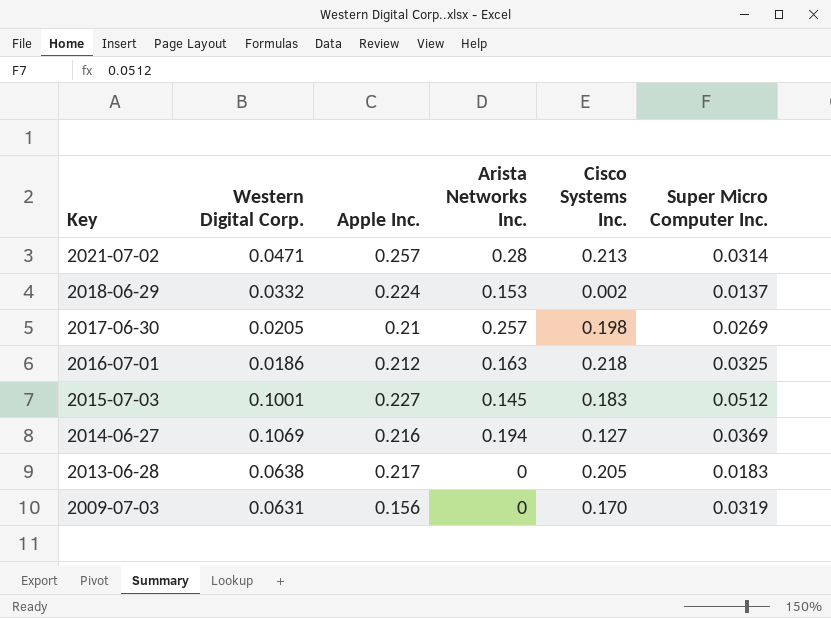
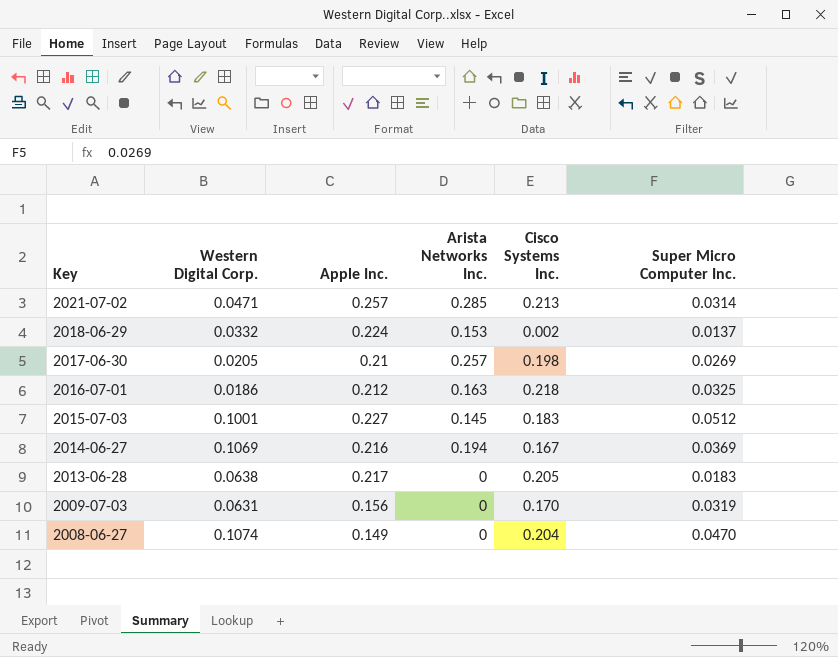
2021-07-02 | Arista Networks Inc.: 0.28 -> 0.285
2014-06-27 | Cisco Systems Inc.: 0.127 -> 0.167
row 2008-06-27: none -> 0.1074 | 0.149 | 0 | 0.204 | 0.0470

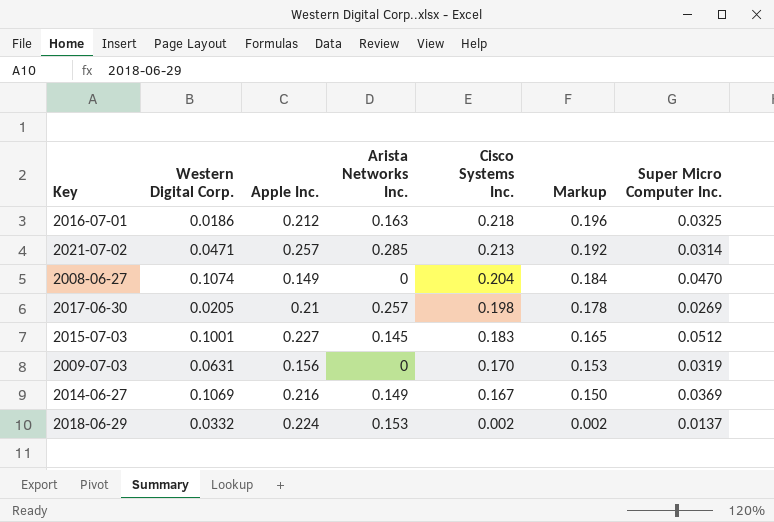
row order: Key descending -> Cisco Systems Inc. descending
column Markup | formula: none -> [Cisco Systems Inc.] * 0.9
row 2013-06-28: 0.0638 | 0.217 | 0 | 0.205 | 0.0183 -> none
2014-06-27 | Arista Networks Inc.: 0.194 -> 0.149

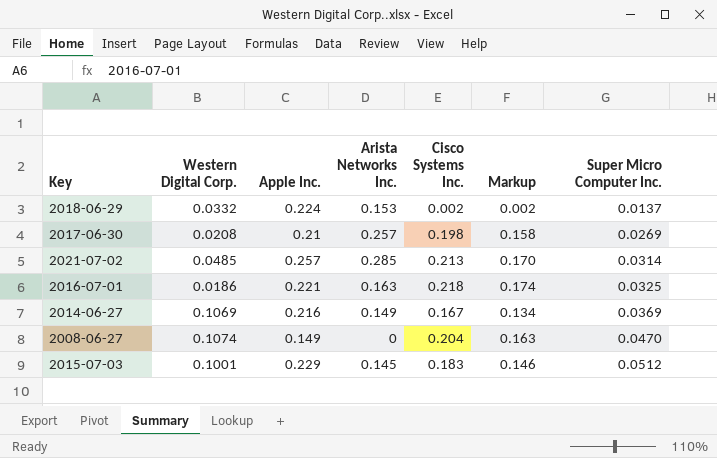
row order: Cisco Systems Inc. descending -> Super Micro Computer Inc. ascending
column Markup | formula: [Cisco Systems Inc.] * 0.9 -> [Cisco Systems Inc.] * 0.8
row 2009-07-03: 0.0631 | 0.156 | 0 | 0.170 | 0.153 | 0.0319 -> none
2017-06-30 | Western Digital Corp.: 0.0205 -> 0.0208
2021-07-02 | Western Digital Corp.: 0.0471 -> 0.0485
2016-07-01 | Apple Inc.: 0.212 -> 0.221
2015-07-03 | Apple Inc.: 0.227 -> 0.229

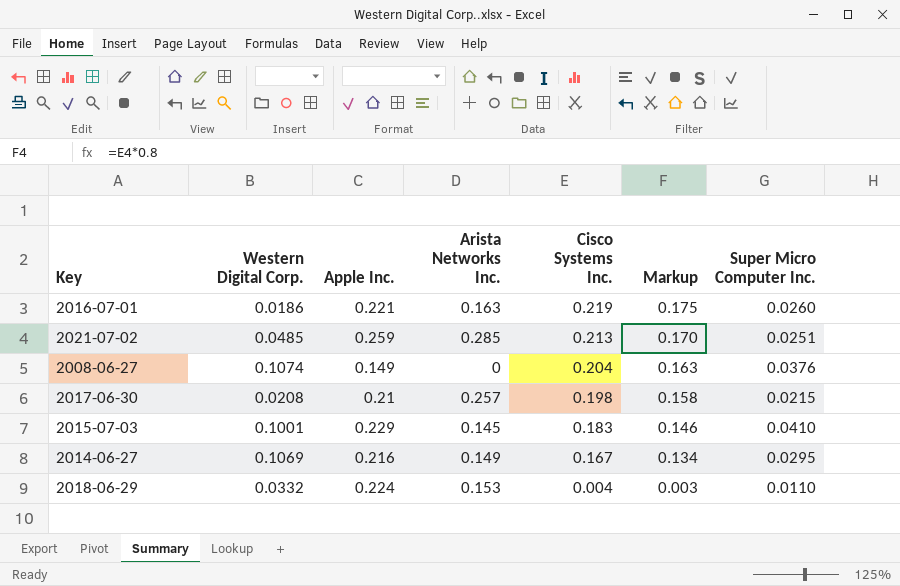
row order: Super Micro Computer Inc. ascending -> Cisco Systems Inc. descending
2016-07-01 | Cisco Systems Inc.: 0.218 -> 0.219
2016-07-01 | Markup: 0.174 -> 0.175
2016-07-01 | Super Micro Computer Inc.: 0.0325 -> 0.0260
2021-07-02 | Apple Inc.: 0.257 -> 0.259
2021-07-02 | Super Micro Computer Inc.: 0.0314 -> 0.0251
2008-06-27 | Super Micro Computer Inc.: 0.0470 -> 0.0376
2017-06-30 | Super Micro Computer Inc.: 0.0269 -> 0.0215
2015-07-03 | Super Micro Computer Inc.: 0.0512 -> 0.0410
2014-06-27 | Super Micro Computer Inc.: 0.0369 -> 0.0295
2018-06-29 | Cisco Systems Inc.: 0.002 -> 0.004
2018-06-29 | Markup: 0.002 -> 0.003
2018-06-29 | Super Micro Computer Inc.: 0.0137 -> 0.0110

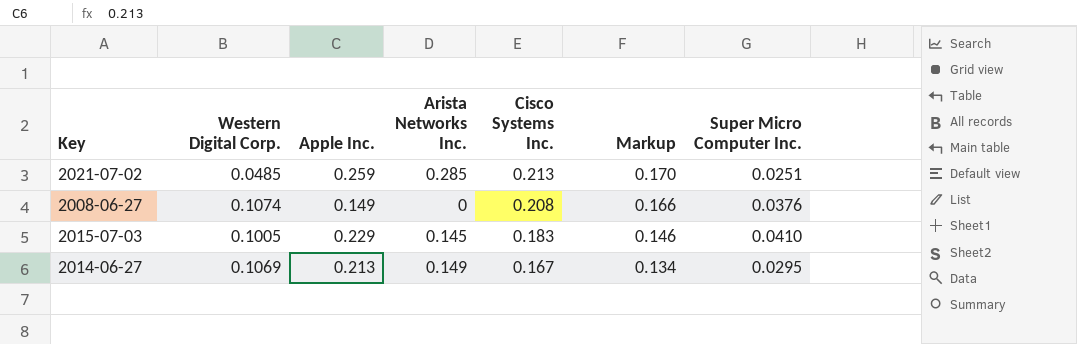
row 2016-07-01: 0.0186 | 0.221 | 0.163 | 0.219 | 0.175 | 0.0260 -> none
row 2017-06-30: 0.0208 | 0.21 | 0.257 | 0.198 | 0.158 | 0.0215 -> none
row 2018-06-29: 0.0332 | 0.224 | 0.153 | 0.004 | 0.003 | 0.0110 -> none
2008-06-27 | Cisco Systems Inc.: 0.204 -> 0.208
2008-06-27 | Markup: 0.163 -> 0.166
2015-07-03 | Western Digital Corp.: 0.1001 -> 0.1005
2014-06-27 | Apple Inc.: 0.216 -> 0.213

